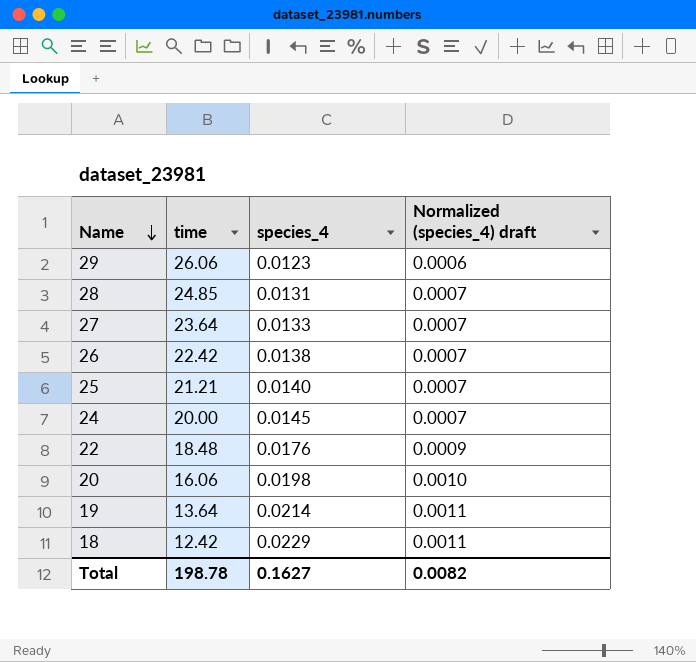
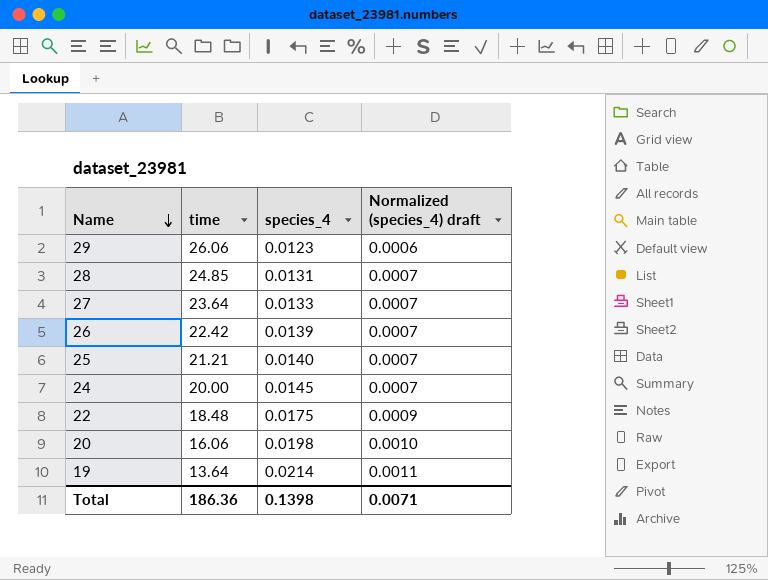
row 18: 12.42 | 0.0229 | 0.0011 -> none
26 | species_4: 0.0138 -> 0.0139
22 | species_4: 0.0176 -> 0.0175
Total | time: 198.78 -> 186.36
Total | species_4: 0.1627 -> 0.1398
Total | Normalized (species_4) draft: 0.0082 -> 0.0071

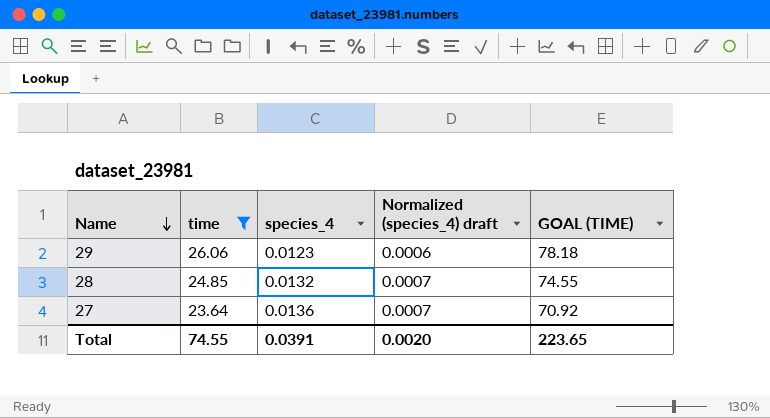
filter: none -> time >= 23.64
column GOAL (TIME) | formula: none -> [time] * 3
28 | species_4: 0.0131 -> 0.0132
27 | species_4: 0.0133 -> 0.0136
Total | time: 186.36 -> 74.55
Total | species_4: 0.1398 -> 0.0391
Total | Normalized (species_4) draft: 0.0071 -> 0.0020

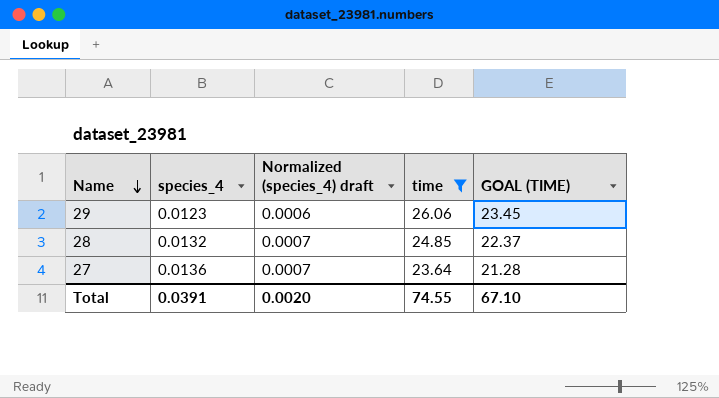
column time | position: 2 -> 4
column GOAL (TIME) | formula: [time] * 3 -> [time] * 0.9
Total | GOAL (TIME): 223.65 -> 67.10

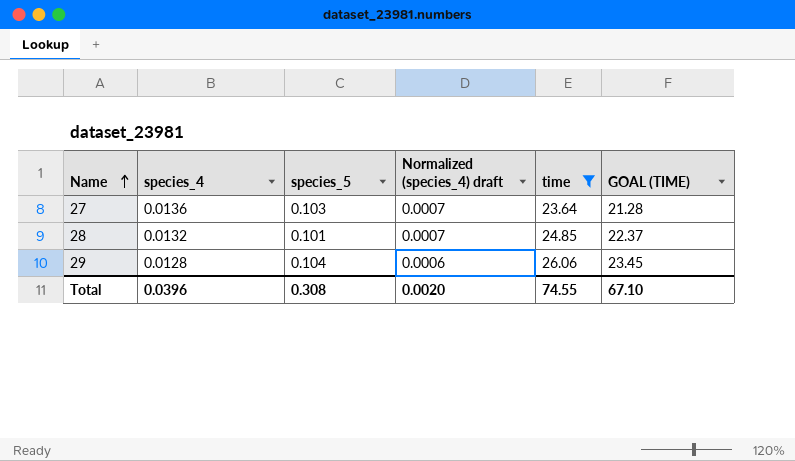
row order: Name descending -> Name ascending
column species_5 | position: none -> 3
29 | species_4: 0.0123 -> 0.0128
Total | species_4: 0.0391 -> 0.0396

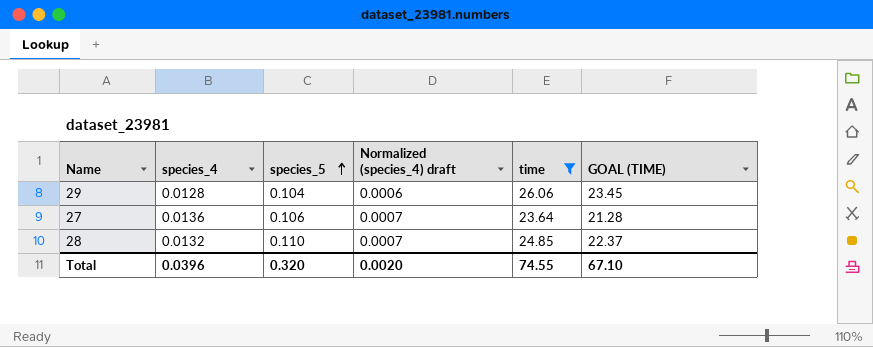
row order: Name ascending -> species_5 ascending
27 | species_5: 0.103 -> 0.106
28 | species_5: 0.101 -> 0.110
Total | species_5: 0.308 -> 0.320

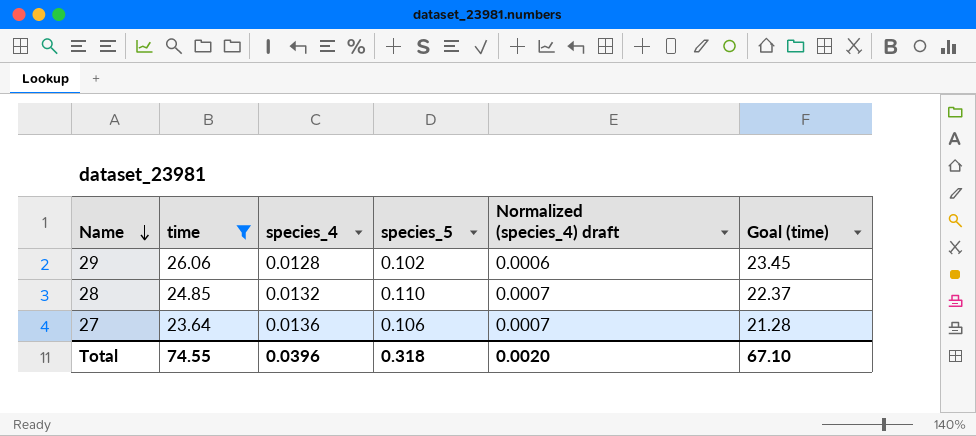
row order: species_5 ascending -> Name descending
column time | position: 5 -> 2
column name: GOAL (TIME) -> Goal (time)
29 | species_5: 0.104 -> 0.102
Total | species_5: 0.320 -> 0.318

